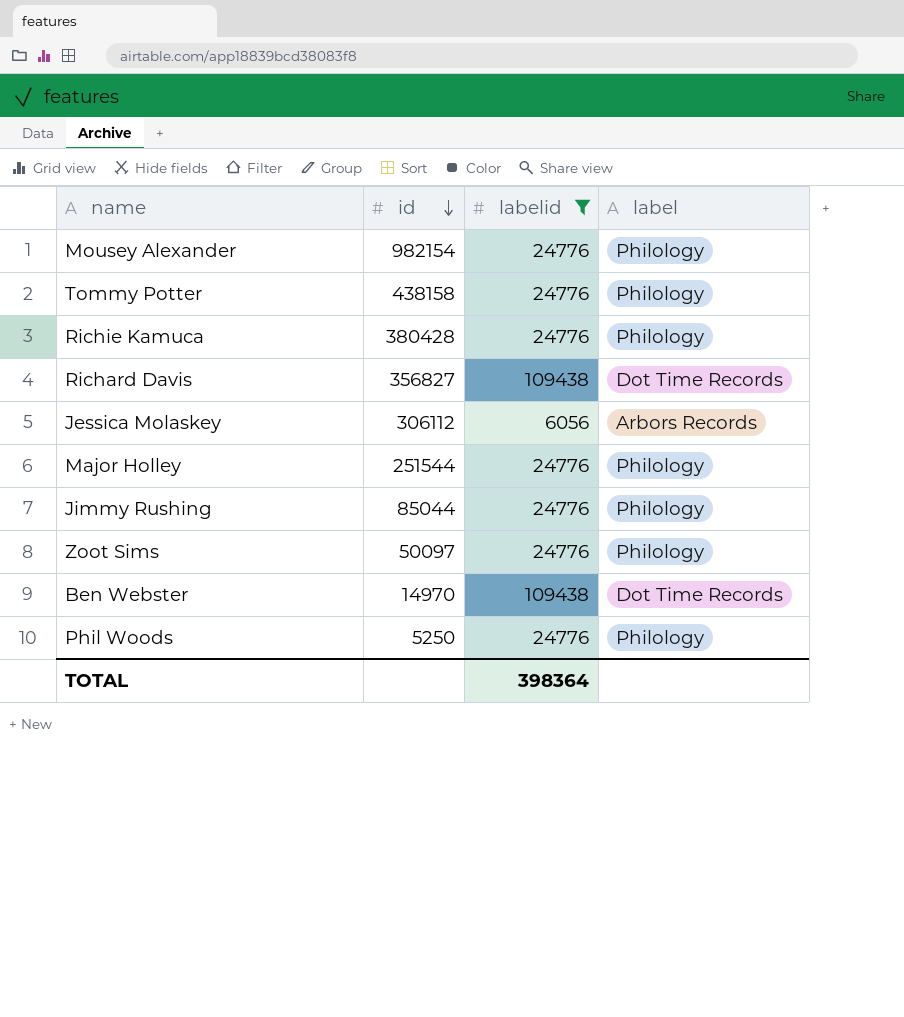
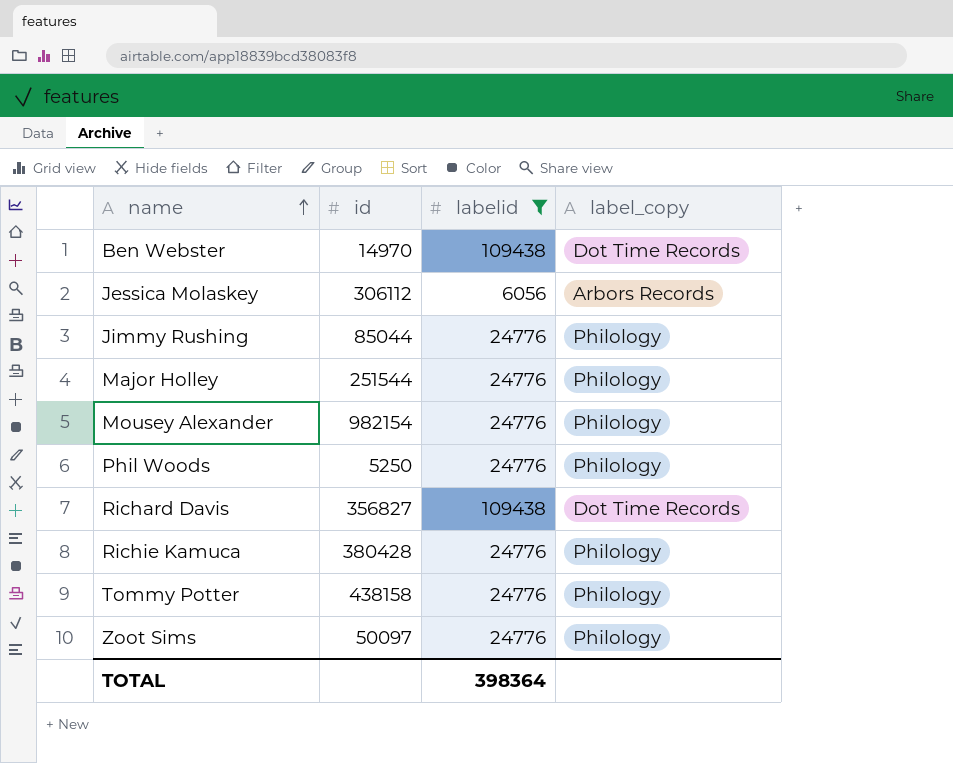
row order: id descending -> name ascending
column name: label -> label_copy

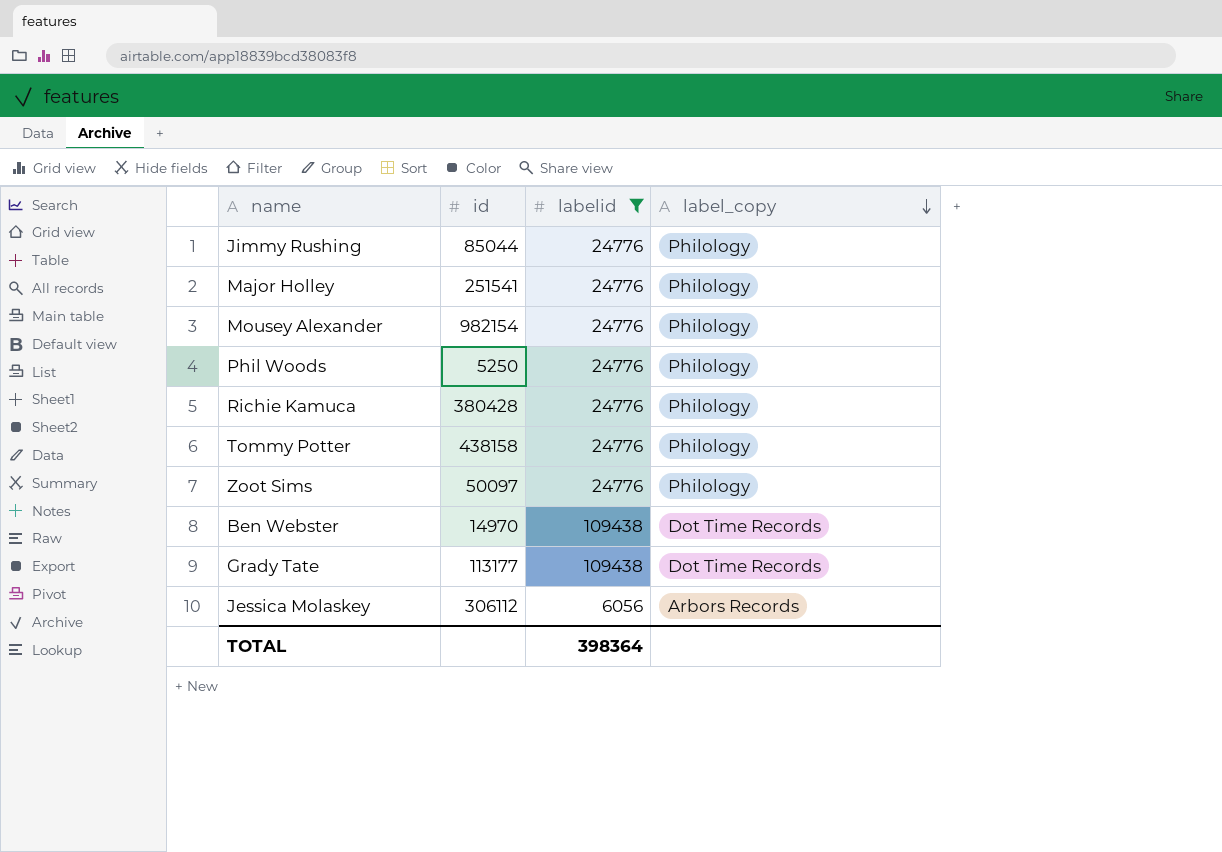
row order: name ascending -> label_copy descending
row Richard Davis: 356827 | 109438 | Dot Time Records -> none
Major Holley | id: 251544 -> 251541
row Grady Tate: none -> 113177 | 109438 | Dot Time Records

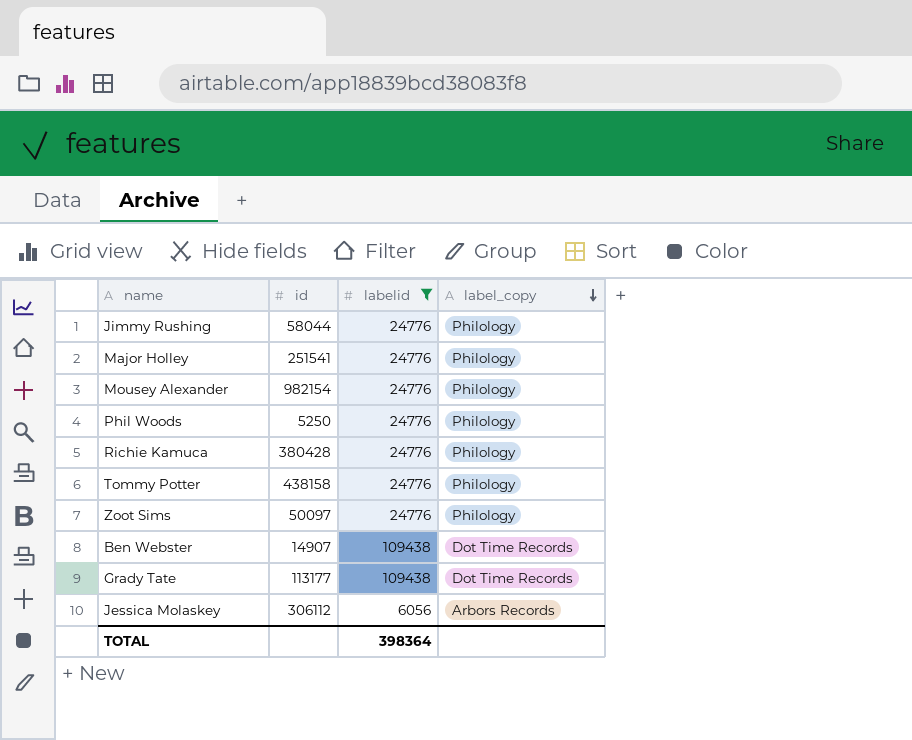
Jimmy Rushing | id: 85044 -> 58044
Ben Webster | id: 14970 -> 14907

